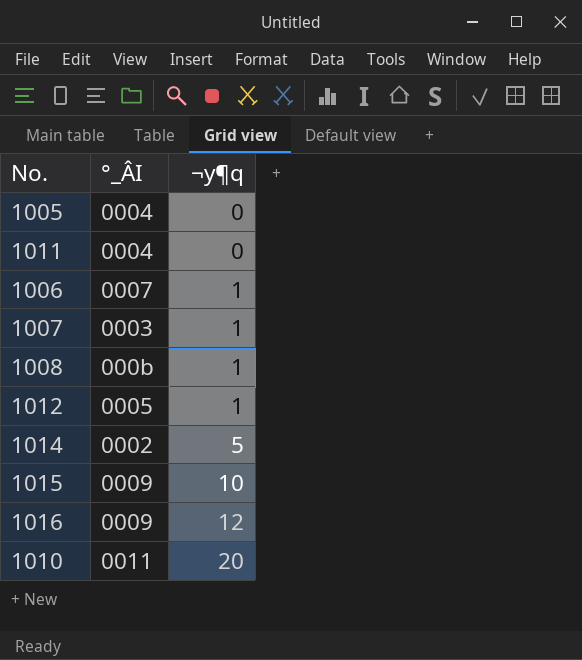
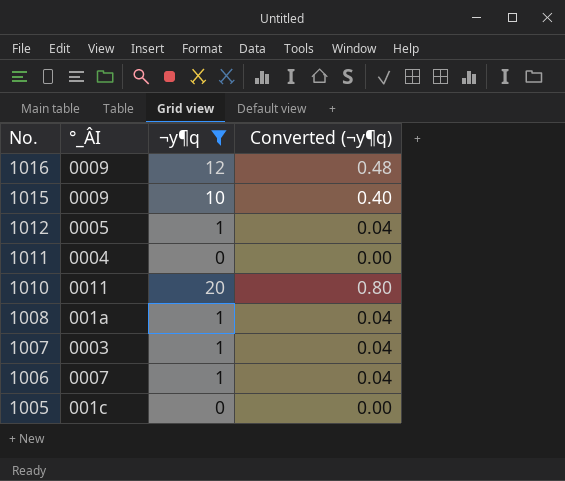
filter: none -> ¬y¶q != 5
row order: ¬y¶q ascending -> No. descending
column Converted (¬y¶q) | formula: none -> [¬y¶q] * 0.04
1008 | °_ÂI: 000b -> 001a
1005 | °_ÂI: 0004 -> 001c

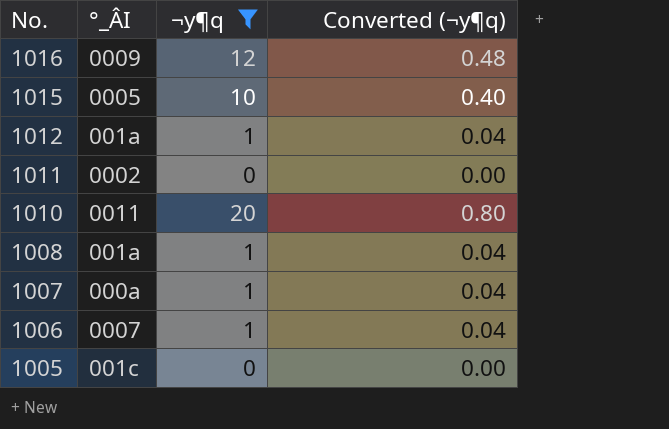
1015 | °_ÂI: 0009 -> 0005
1012 | °_ÂI: 0005 -> 001a
1011 | °_ÂI: 0004 -> 0002
1007 | °_ÂI: 0003 -> 000a

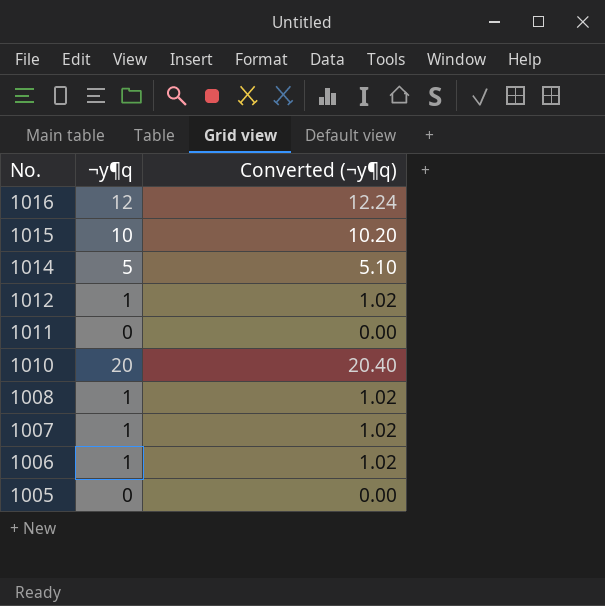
filter: ¬y¶q != 5 -> none
column °_ÂI | position: 2 -> none
column Converted (¬y¶q) | formula: [¬y¶q] * 0.04 -> [¬y¶q] * 1.02

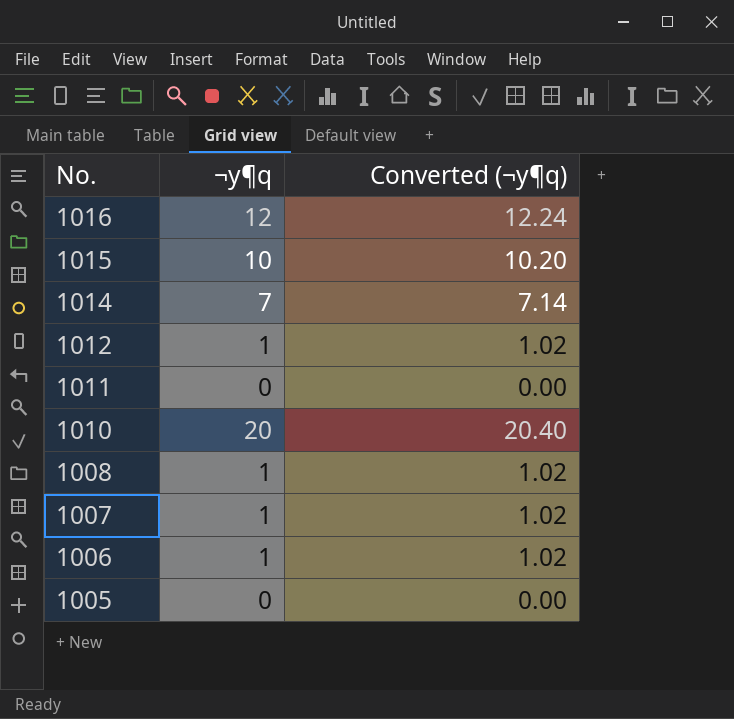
1014 | ¬y¶q: 5 -> 7
1014 | Converted (¬y¶q): 5.10 -> 7.14

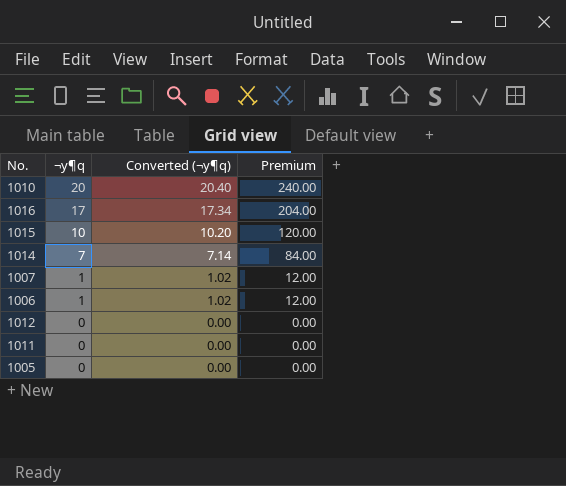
row order: No. descending -> ¬y¶q descending
column Premium | formula: none -> [¬y¶q] * 12
row 1008: 1 | 1.02 -> none
1016 | ¬y¶q: 12 -> 17
1016 | Converted (¬y¶q): 12.24 -> 17.34
1012 | ¬y¶q: 1 -> 0
1012 | Converted (¬y¶q): 1.02 -> 0.00

